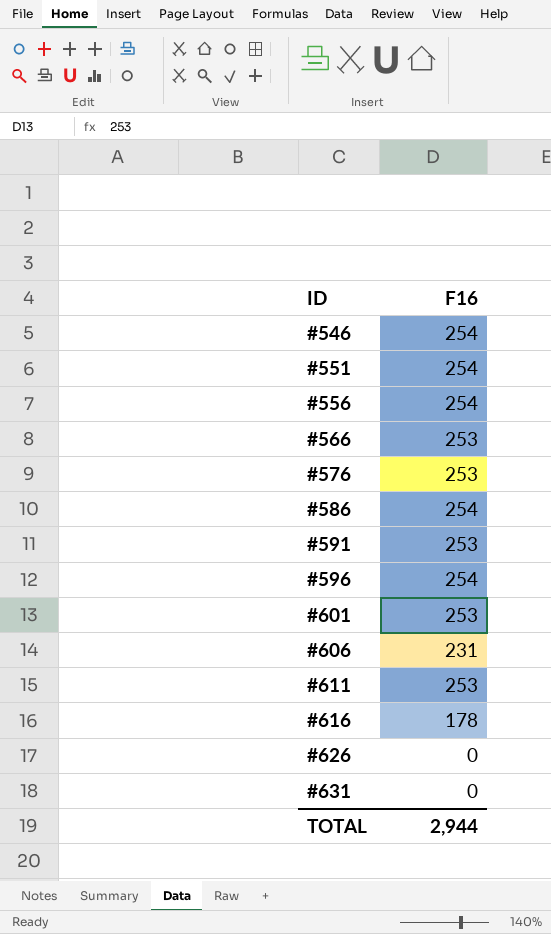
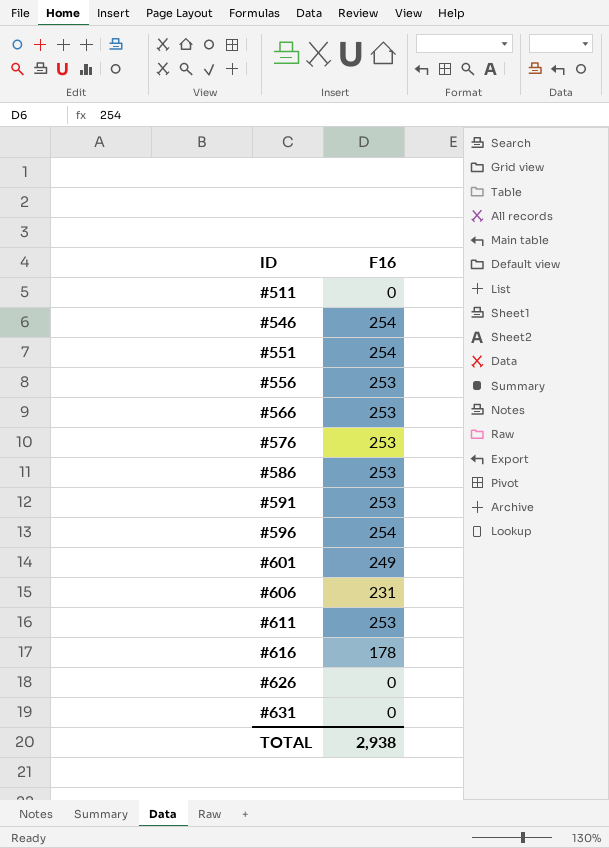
row #511: none -> 0
#556 | F16: 254 -> 253
#586 | F16: 254 -> 253
#601 | F16: 253 -> 249
TOTAL | F16: 2,944 -> 2,938

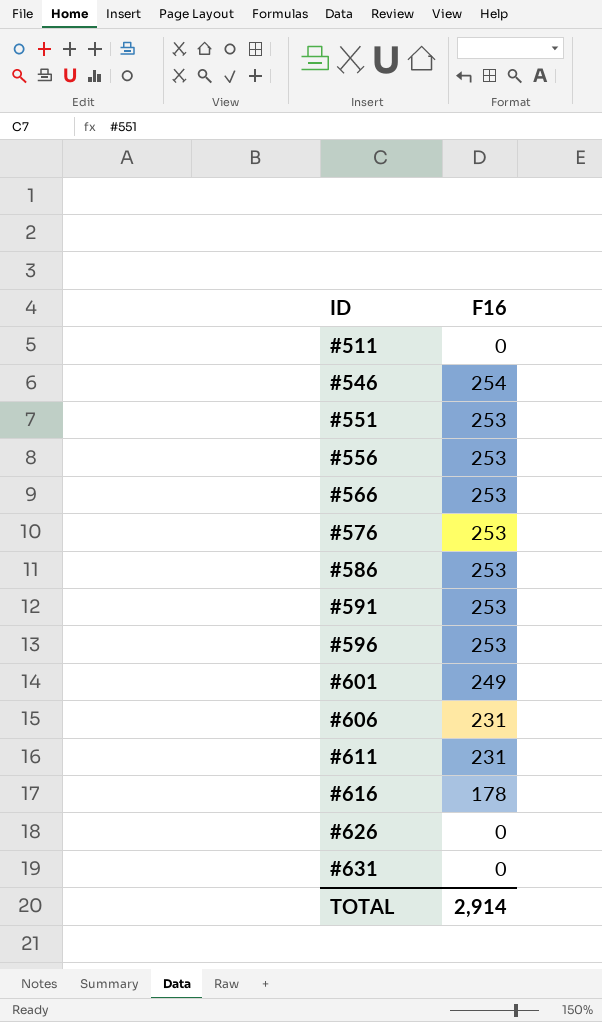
#551 | F16: 254 -> 253
#596 | F16: 254 -> 253
#611 | F16: 253 -> 231
TOTAL | F16: 2,938 -> 2,914

